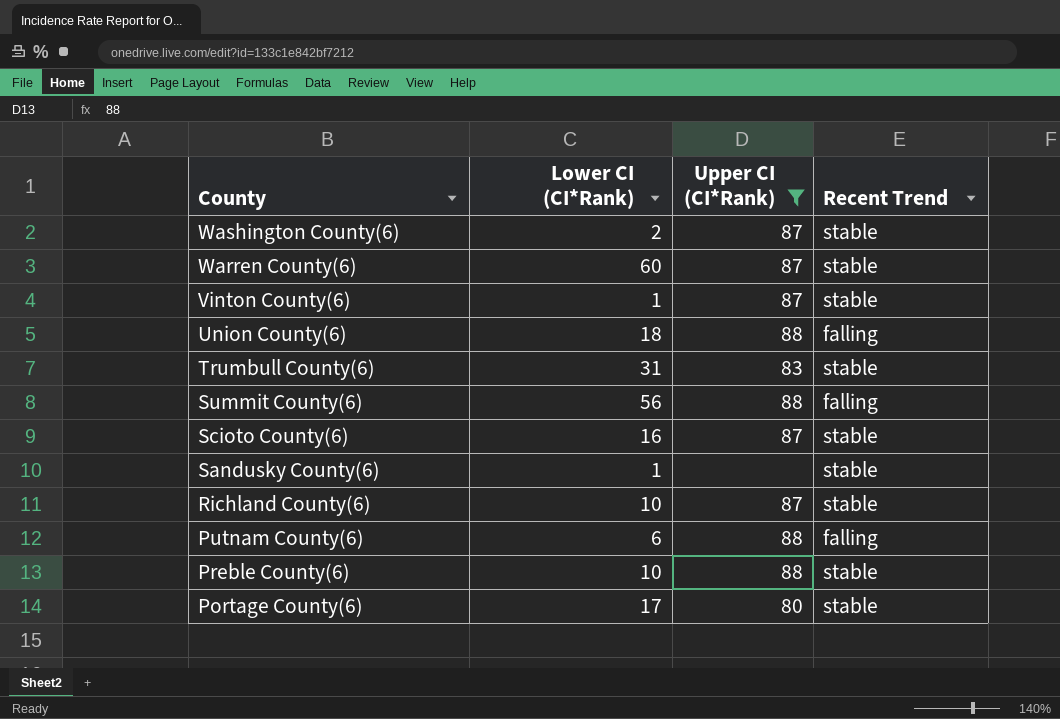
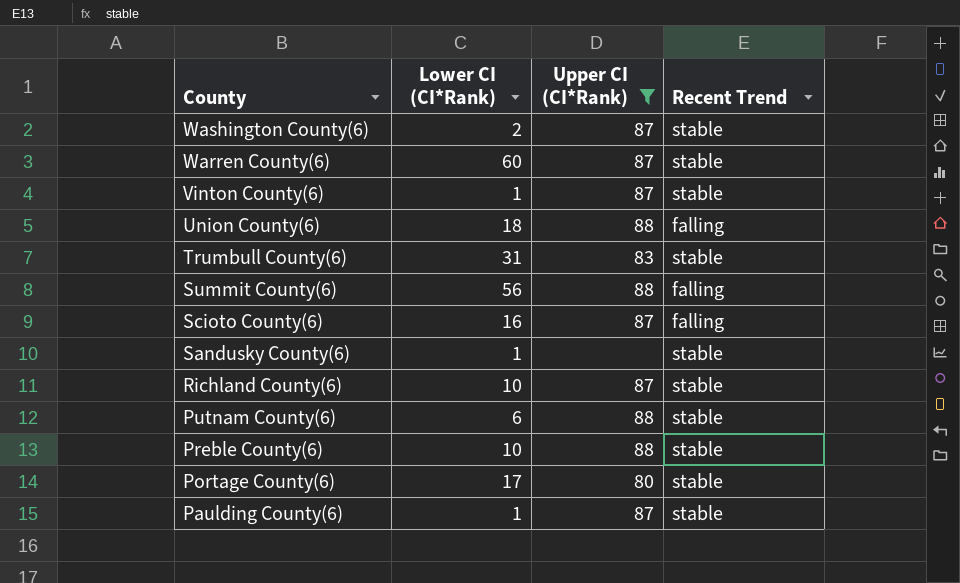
Scioto County(6) | Recent Trend: stable -> falling
Putnam County(6) | Recent Trend: falling -> stable
row Paulding County(6): none -> 1 | 87 | stable

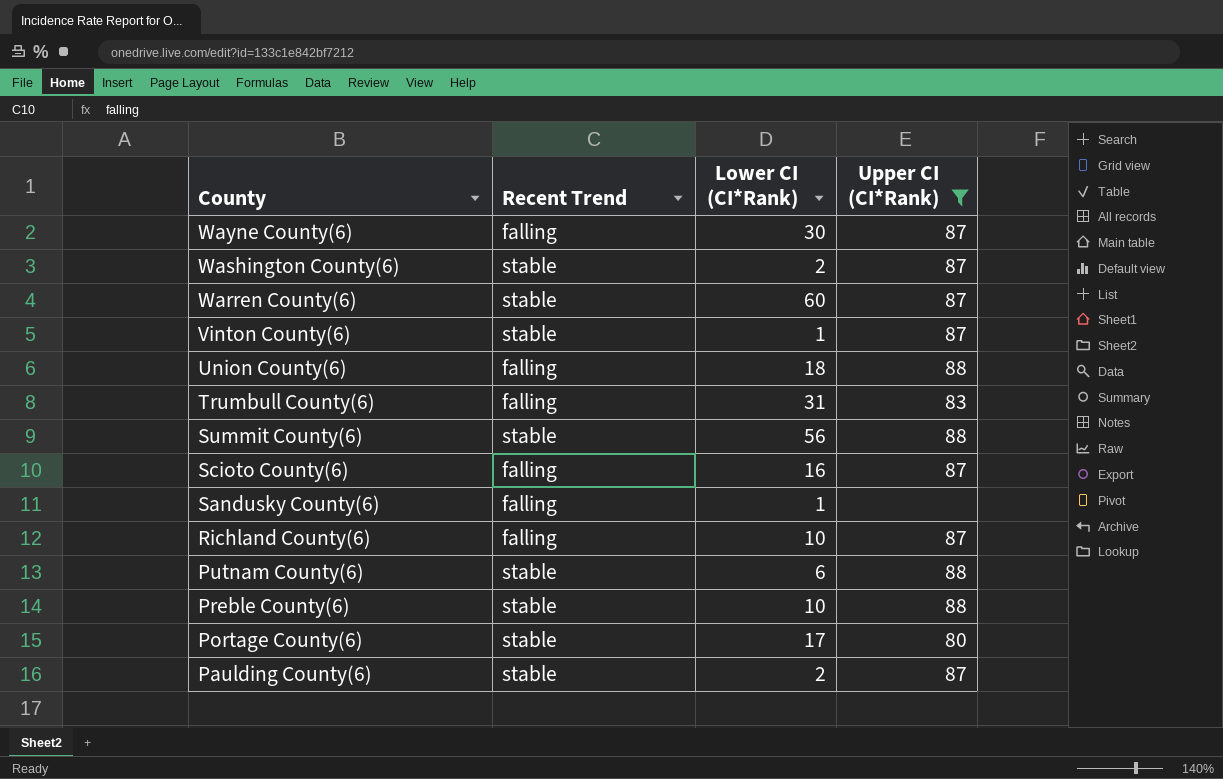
column Recent Trend | position: 4 -> 2
row Wayne County(6): none -> falling | 30 | 87
Trumbull County(6) | Recent Trend: stable -> falling
Summit County(6) | Recent Trend: falling -> stable
Sandusky County(6) | Recent Trend: stable -> falling
Richland County(6) | Recent Trend: stable -> falling
Paulding County(6) | Lower CI (CI*Rank): 1 -> 2

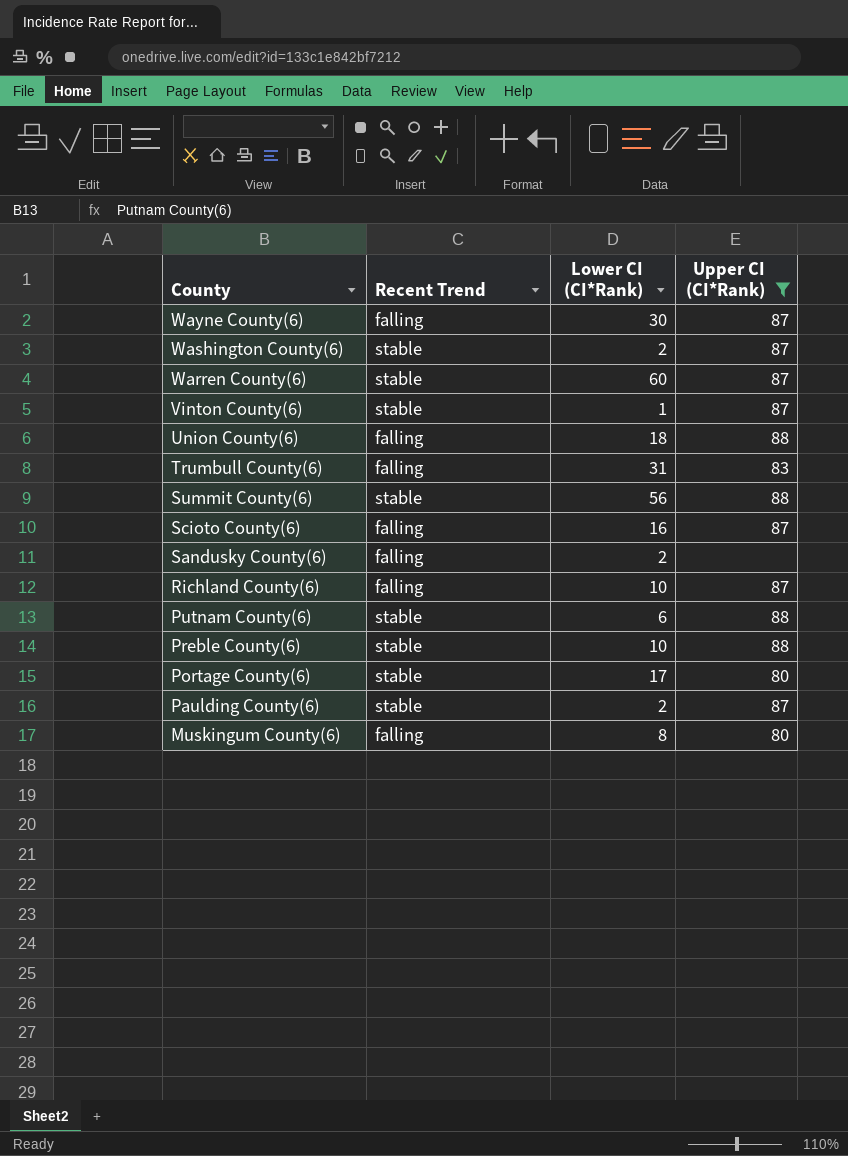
Sandusky County(6) | Lower CI (CI*Rank): 1 -> 2
row Muskingum County(6): none -> falling | 8 | 80

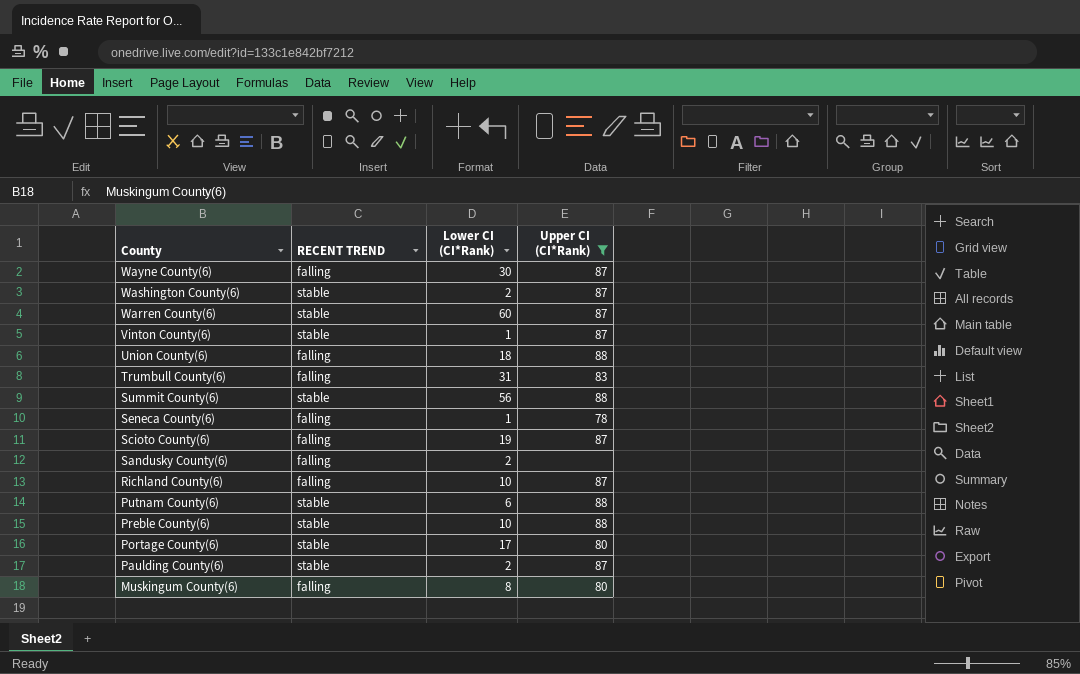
column name: Recent Trend -> RECENT TREND
row Seneca County(6): none -> falling | 1 | 78
Scioto County(6) | Lower CI (CI*Rank): 16 -> 19

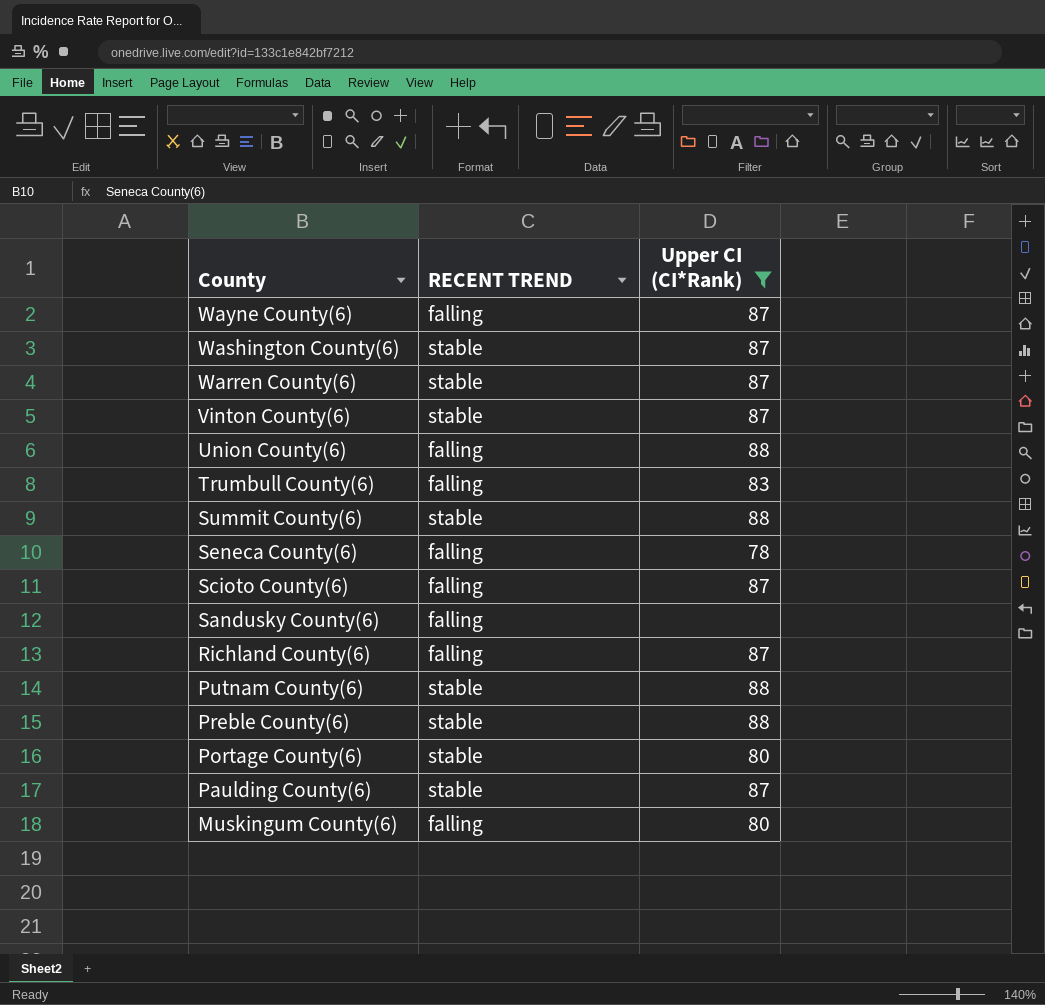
column Lower CI (CI*Rank) | position: 3 -> none

